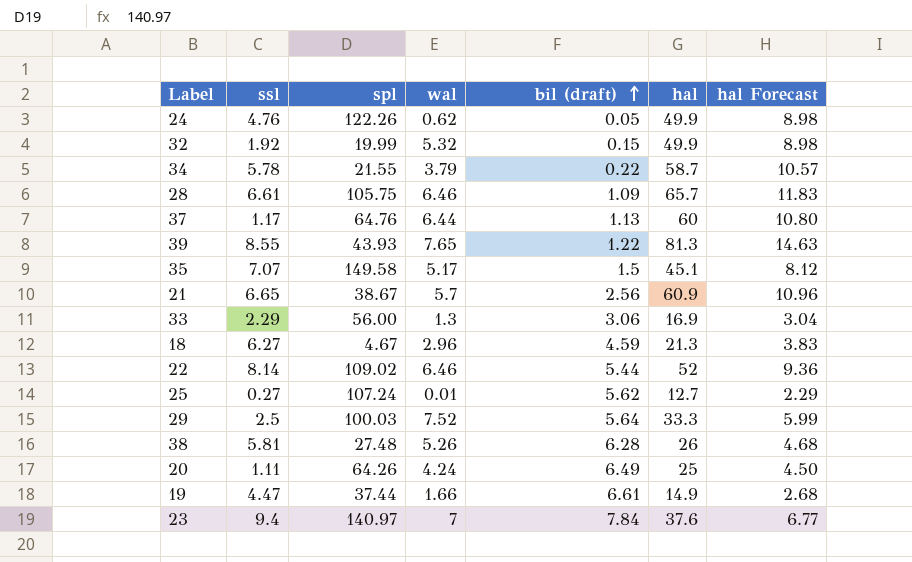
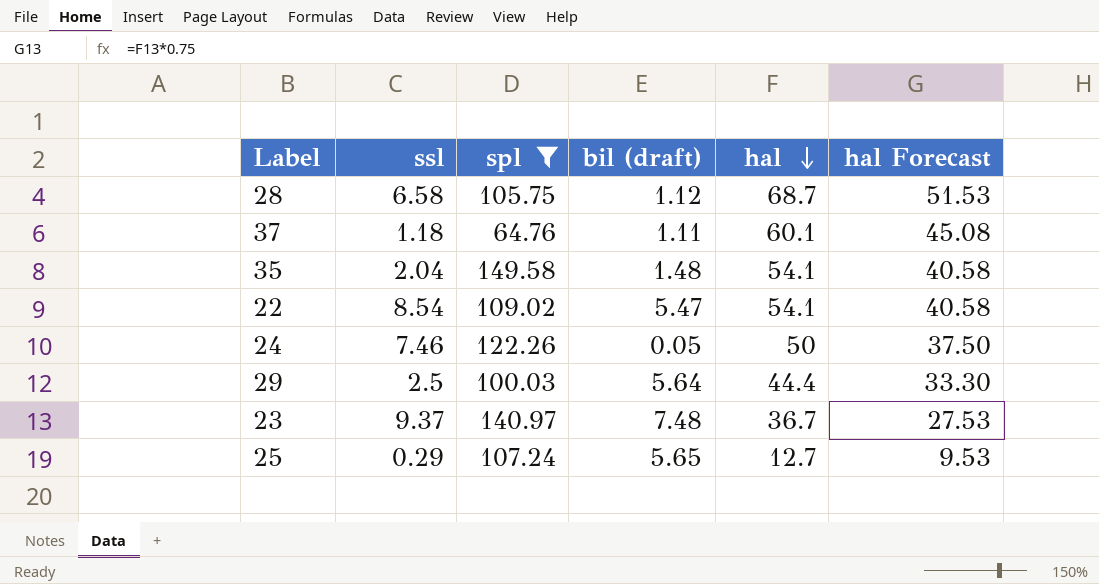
filter: none -> spl >= 64.76
row order: bil (draft) ascending -> hal descending
column wal | position: 4 -> none
column hal Forecast | formula: [hal] * 0.18 -> [hal] * 0.75
28 | ssl: 6.61 -> 6.58
28 | bil (draft): 1.09 -> 1.12
28 | hal: 65.7 -> 68.7
37 | ssl: 1.17 -> 1.18
37 | bil (draft): 1.13 -> 1.11
37 | hal: 60 -> 60.1
35 | ssl: 7.07 -> 2.04
35 | bil (draft): 1.5 -> 1.48
35 | hal: 45.1 -> 54.1
22 | ssl: 8.14 -> 8.54
22 | bil (draft): 5.44 -> 5.47
22 | hal: 52 -> 54.1
24 | ssl: 4.76 -> 7.46
24 | hal: 49.9 -> 50
29 | hal: 33.3 -> 44.4
23 | ssl: 9.4 -> 9.37
23 | bil (draft): 7.84 -> 7.48
23 | hal: 37.6 -> 36.7
25 | ssl: 0.27 -> 0.29
25 | bil (draft): 5.62 -> 5.65

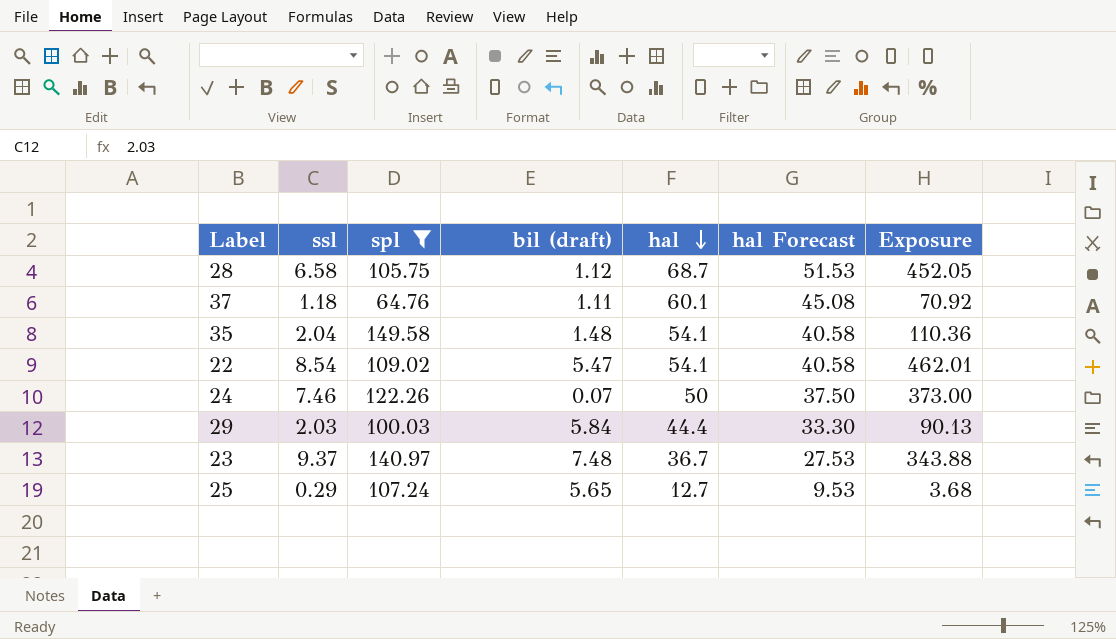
column Exposure | formula: none -> [ssl] * [hal]
24 | bil (draft): 0.05 -> 0.07
29 | ssl: 2.5 -> 2.03
29 | bil (draft): 5.64 -> 5.84

